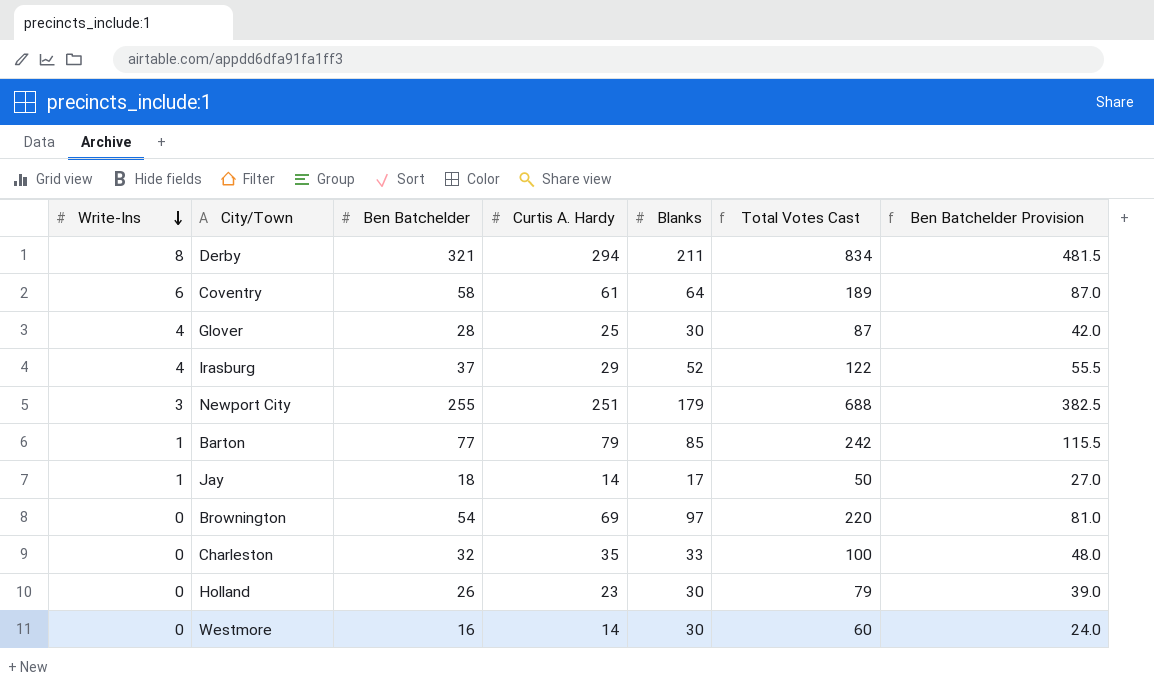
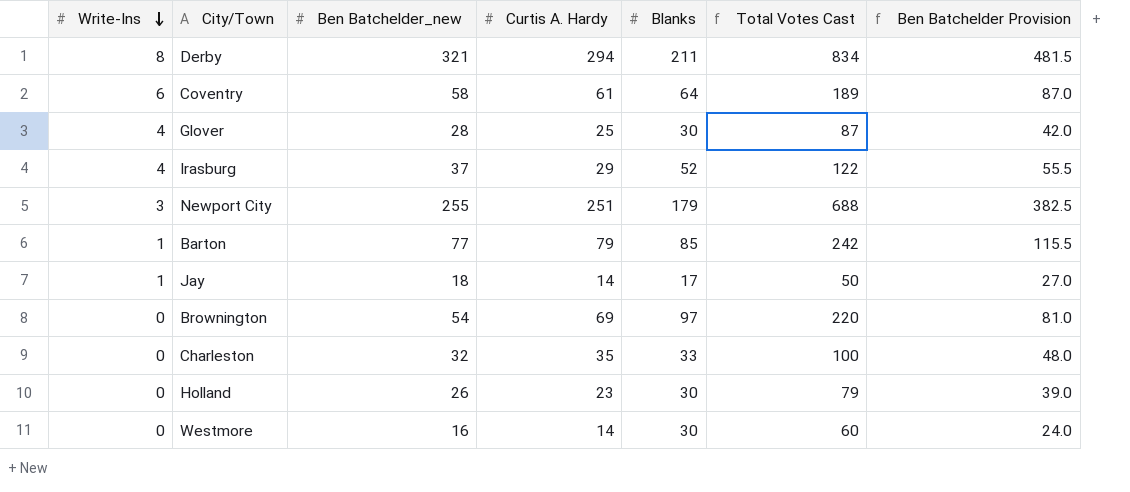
column name: Ben Batchelder -> Ben Batchelder_new

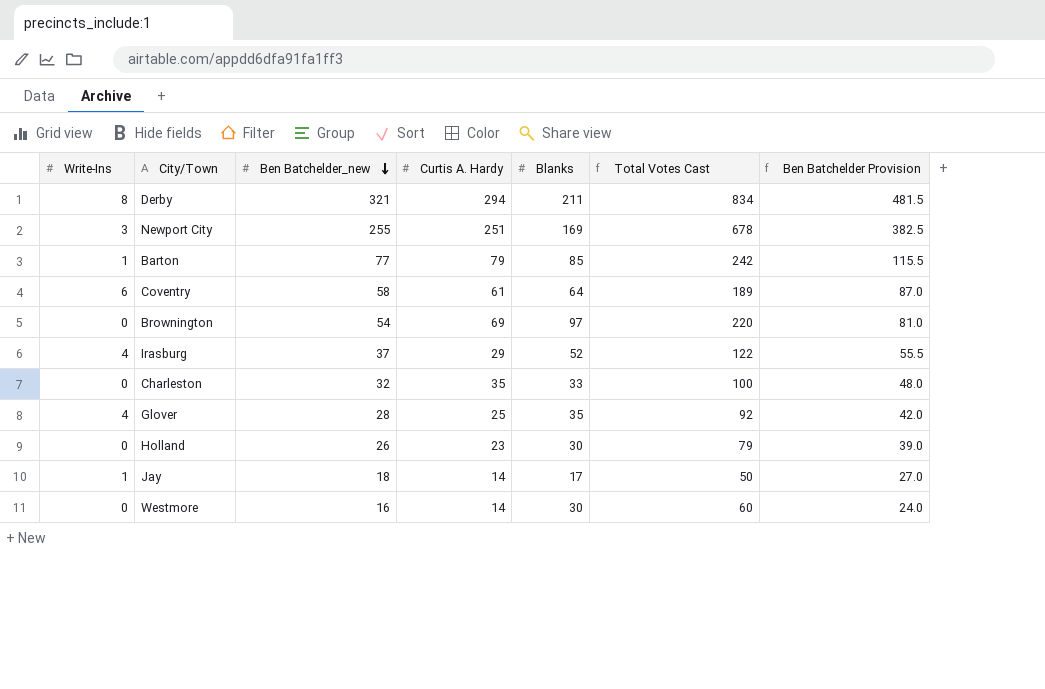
row order: Write-Ins descending -> Ben Batchelder_new descending
Newport City | Blanks: 179 -> 169
Newport City | Total Votes Cast: 688 -> 678
Glover | Blanks: 30 -> 35
Glover | Total Votes Cast: 87 -> 92

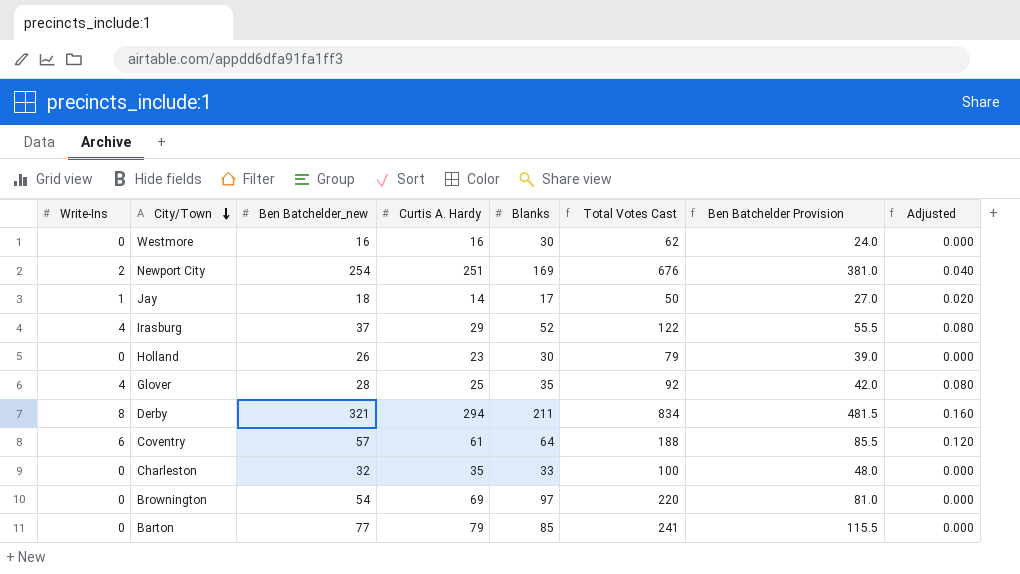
row order: Ben Batchelder_new descending -> City/Town descending
column Adjusted | formula: none -> [Write-Ins] * 0.02
Westmore | Curtis A. Hardy: 14 -> 16
Westmore | Total Votes Cast: 60 -> 62
Newport City | Write-Ins: 3 -> 2
Newport City | Ben Batchelder_new: 255 -> 254
Newport City | Total Votes Cast: 678 -> 676
Newport City | Ben Batchelder Provision: 382.5 -> 381.0
Coventry | Ben Batchelder_new: 58 -> 57
Coventry | Total Votes Cast: 189 -> 188
Coventry | Ben Batchelder Provision: 87.0 -> 85.5
Barton | Write-Ins: 1 -> 0
Barton | Total Votes Cast: 242 -> 241

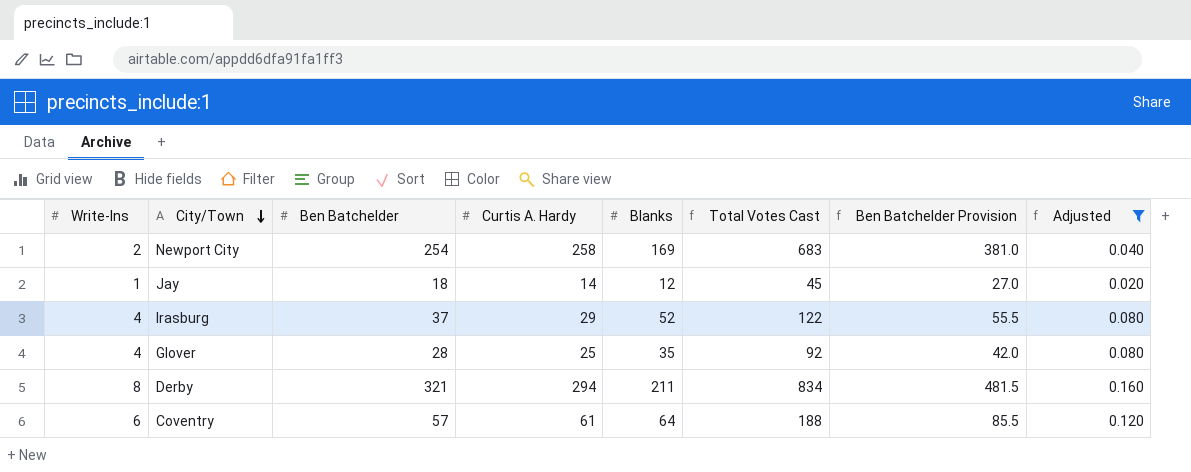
filter: none -> Adjusted != 0.000
column name: Ben Batchelder_new -> Ben Batchelder
Newport City | Curtis A. Hardy: 251 -> 258
Newport City | Total Votes Cast: 676 -> 683
Jay | Blanks: 17 -> 12
Jay | Total Votes Cast: 50 -> 45

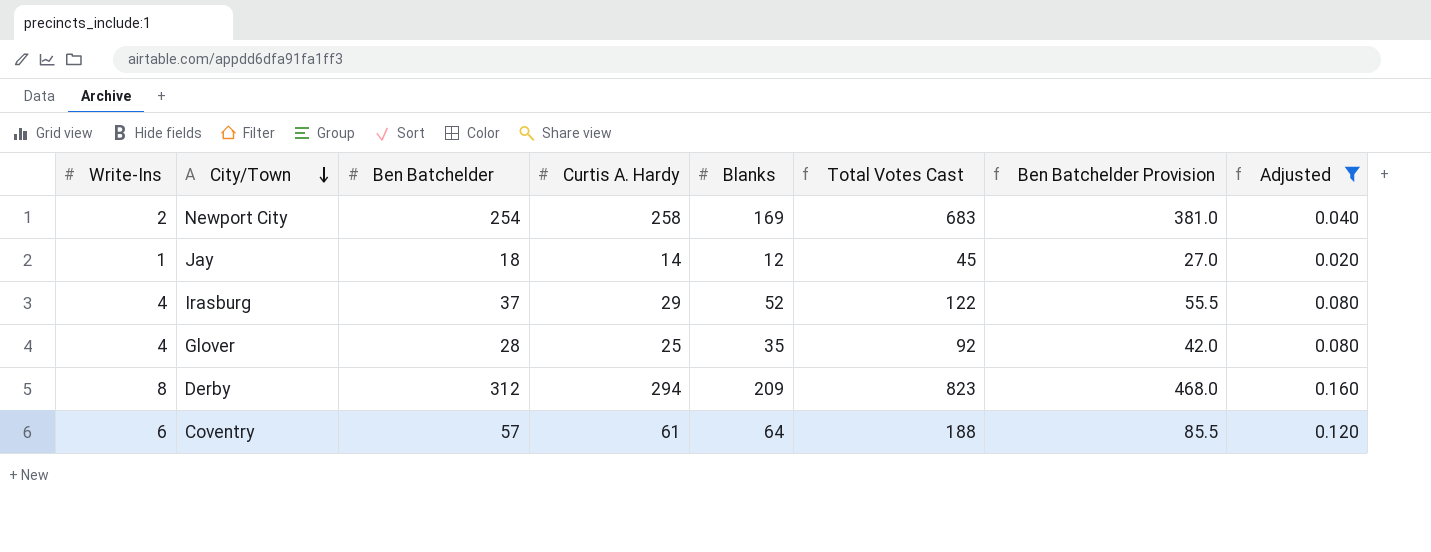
Derby | Ben Batchelder: 321 -> 312
Derby | Blanks: 211 -> 209
Derby | Total Votes Cast: 834 -> 823
Derby | Ben Batchelder Provision: 481.5 -> 468.0

